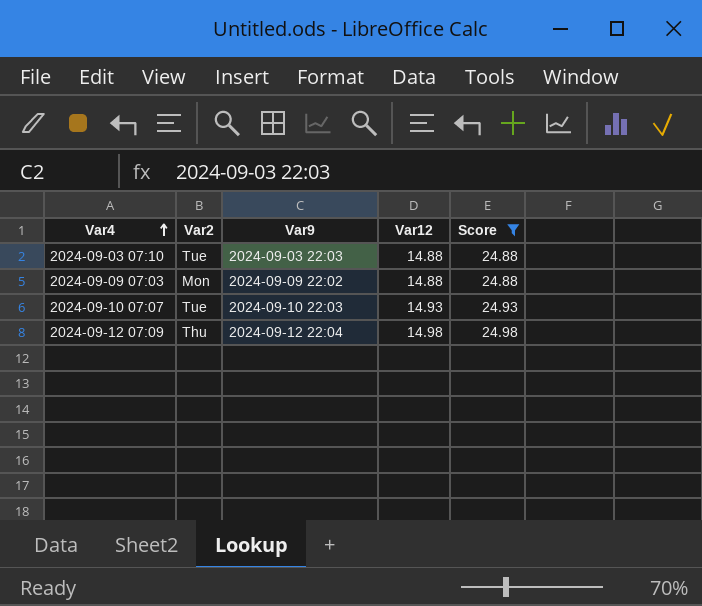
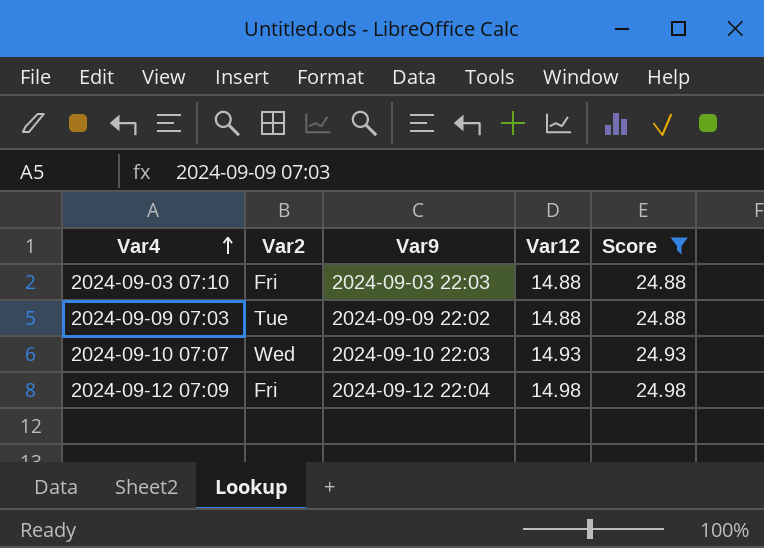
2024-09-03 07:10 | Var2: Tue -> Fri
2024-09-09 07:03 | Var2: Mon -> Tue
2024-09-10 07:07 | Var2: Tue -> Wed
2024-09-12 07:09 | Var2: Thu -> Fri

